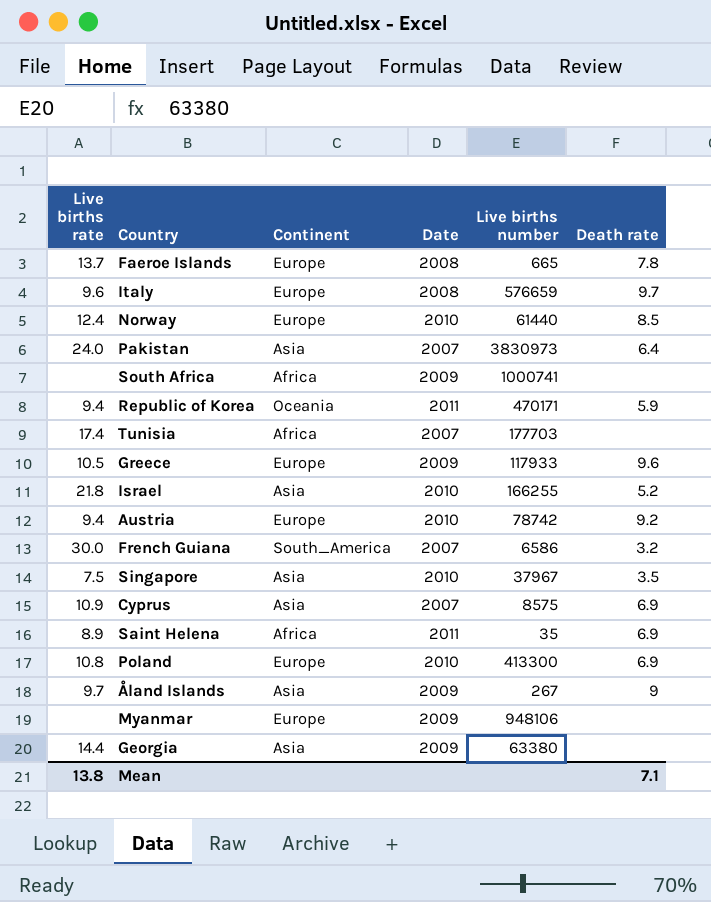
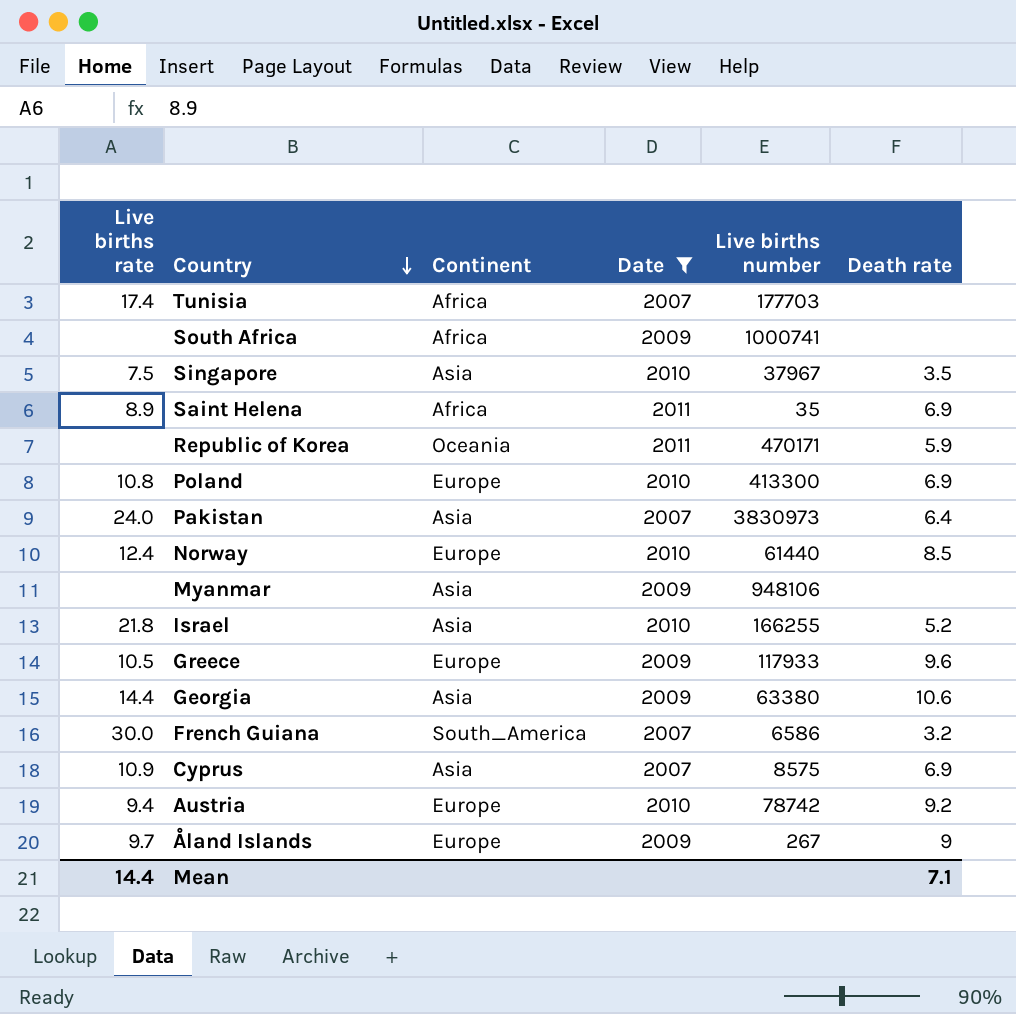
filter: none -> Date != 2008
row order: none -> Country descending
Republic of Korea | Live births rate: 9.4 -> none
Myanmar | Continent: Europe -> Asia
Georgia | Death rate: none -> 10.6
Åland Islands | Continent: Asia -> Europe
Mean | Live births rate: 13.8 -> 14.4

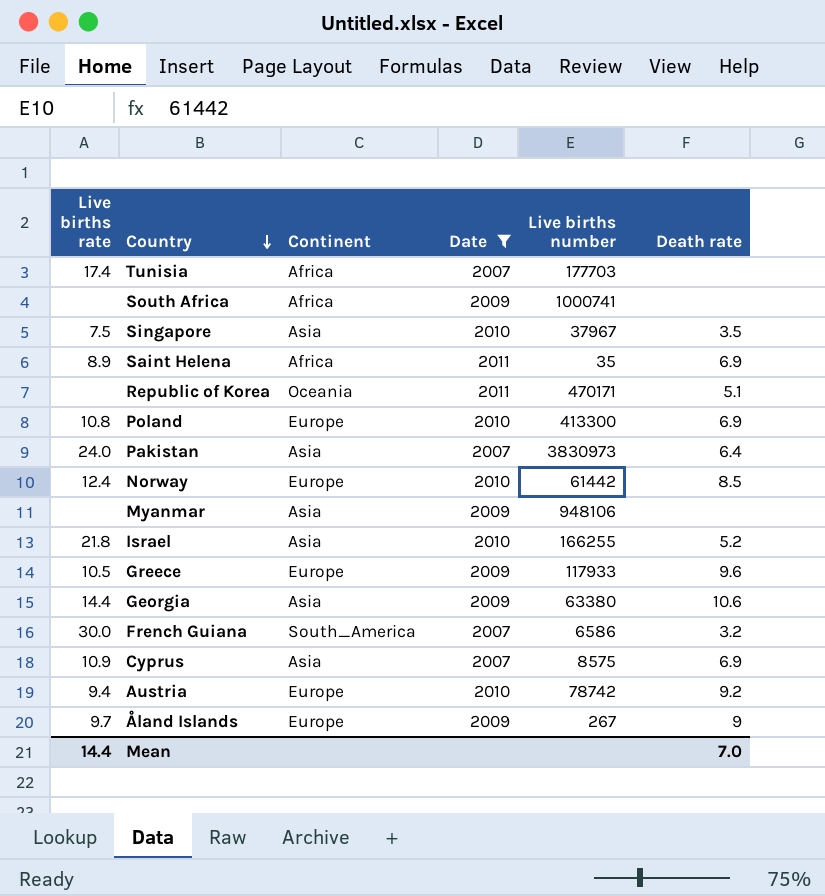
Republic of Korea | Death rate: 5.9 -> 5.1
Norway | Live births number: 61440 -> 61442
Mean | Death rate: 7.1 -> 7.0

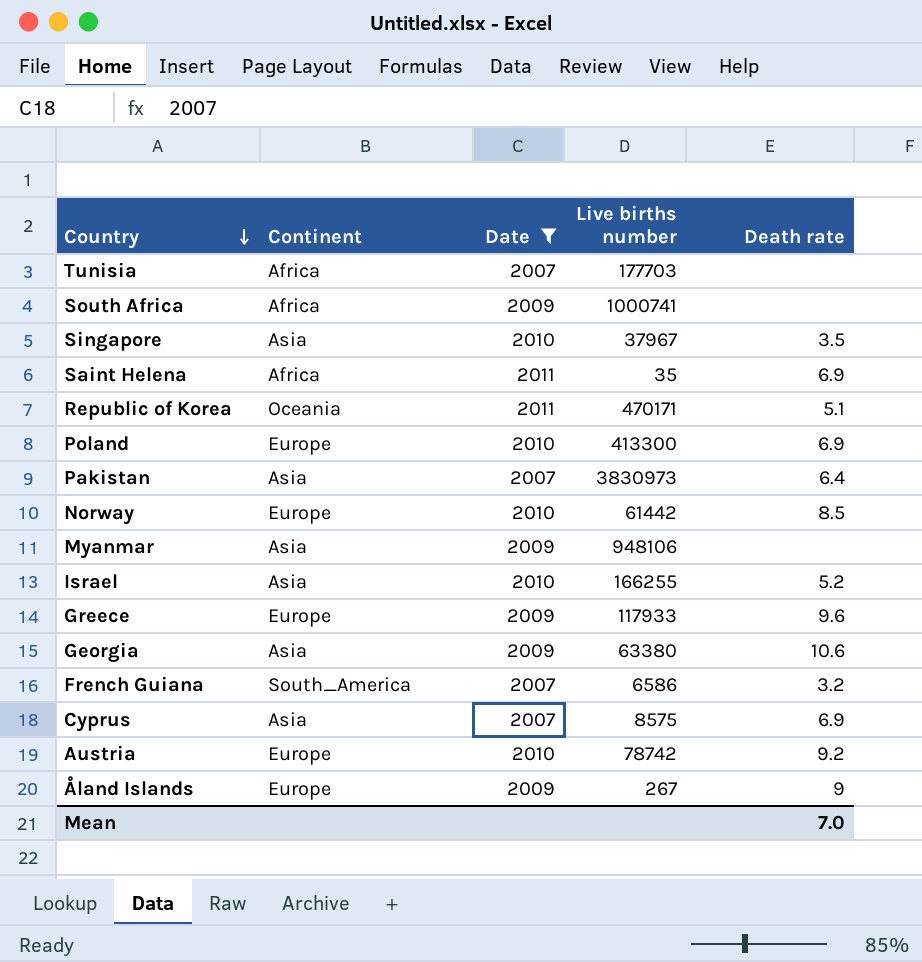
column Live births rate | position: 1 -> none

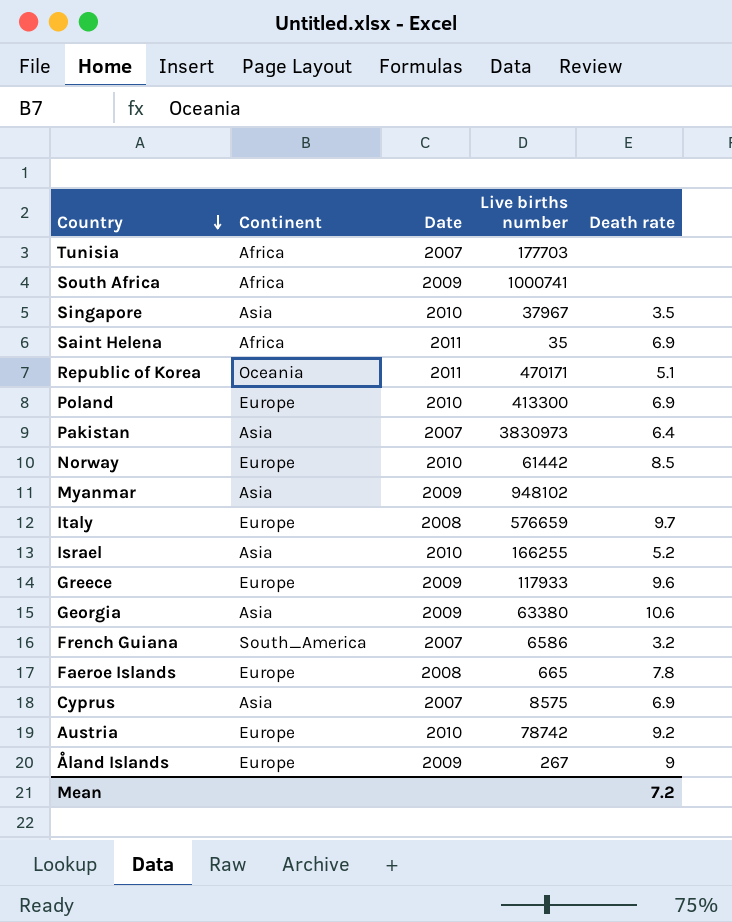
filter: Date != 2008 -> none
Myanmar | Live births number: 948106 -> 948102
Mean | Death rate: 7.0 -> 7.2

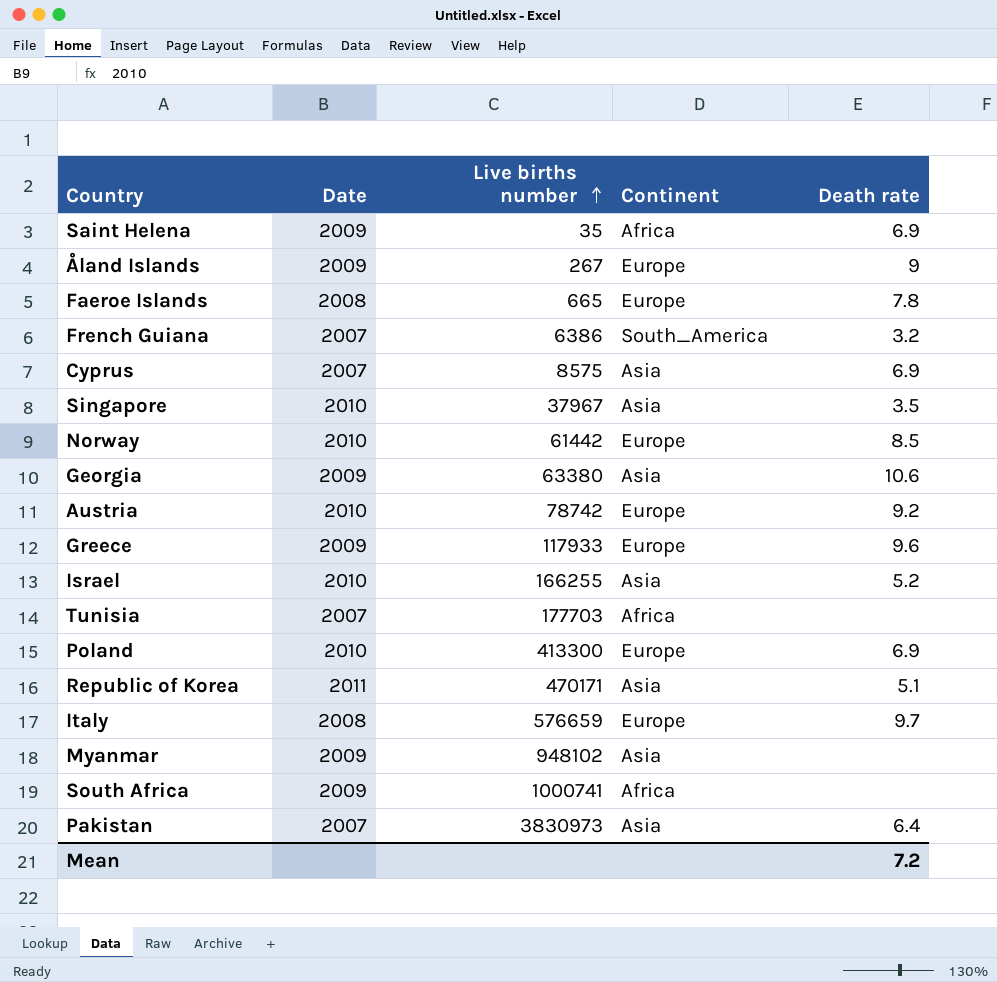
row order: Country descending -> Live births number ascending
column Continent | position: 2 -> 4
Saint Helena | Date: 2011 -> 2009
French Guiana | Live births number: 6586 -> 6386
Republic of Korea | Continent: Oceania -> Asia

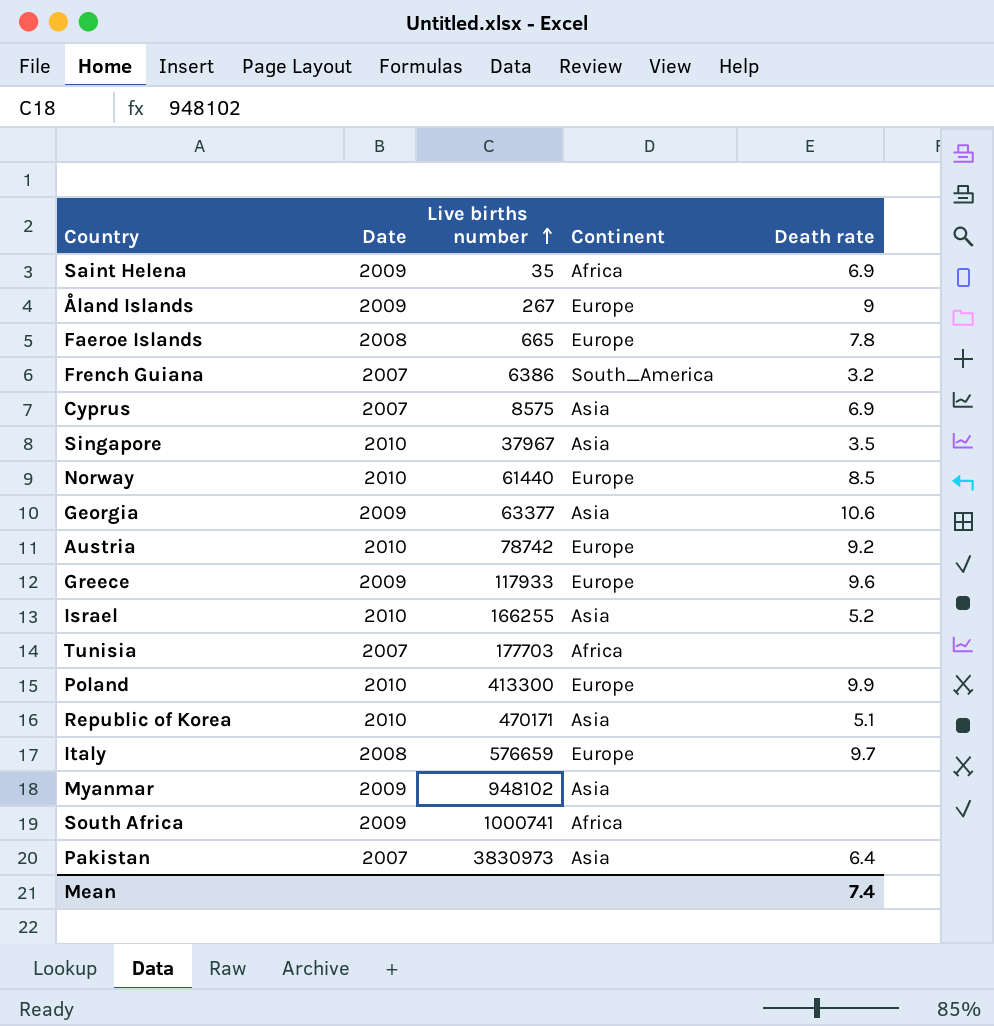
Norway | Live births number: 61442 -> 61440
Georgia | Live births number: 63380 -> 63377
Poland | Death rate: 6.9 -> 9.9
Republic of Korea | Date: 2011 -> 2010
Mean | Death rate: 7.2 -> 7.4

